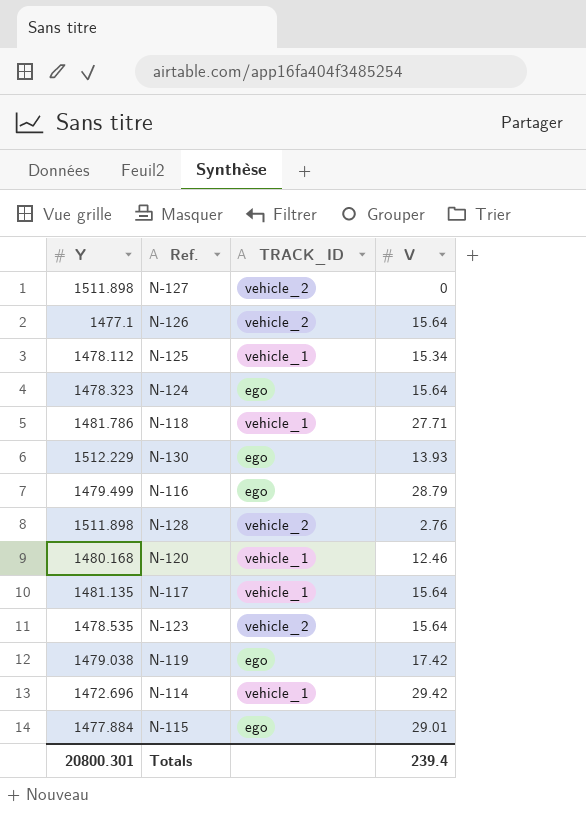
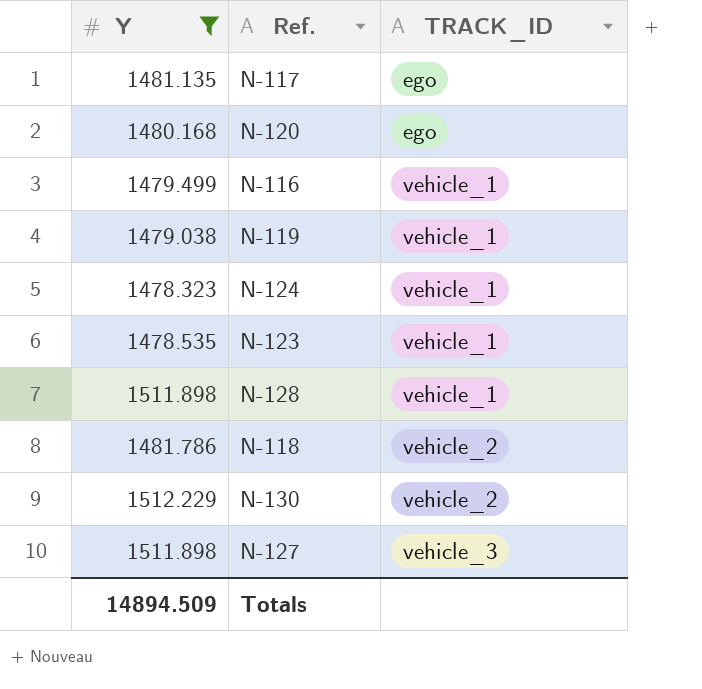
filter: none -> Y >= 1478.323
row order: none -> TRACK_ID ascending
column V | position: 4 -> none
N-117 | TRACK_ID: vehicle_1 -> ego
N-120 | TRACK_ID: vehicle_1 -> ego
N-116 | TRACK_ID: ego -> vehicle_1
N-119 | TRACK_ID: ego -> vehicle_1
N-124 | TRACK_ID: ego -> vehicle_1
N-123 | TRACK_ID: vehicle_2 -> vehicle_1
N-128 | TRACK_ID: vehicle_2 -> vehicle_1
N-118 | TRACK_ID: vehicle_1 -> vehicle_2
N-130 | TRACK_ID: ego -> vehicle_2
N-127 | TRACK_ID: vehicle_2 -> vehicle_3
Totals | Y: 20800.301 -> 14894.509

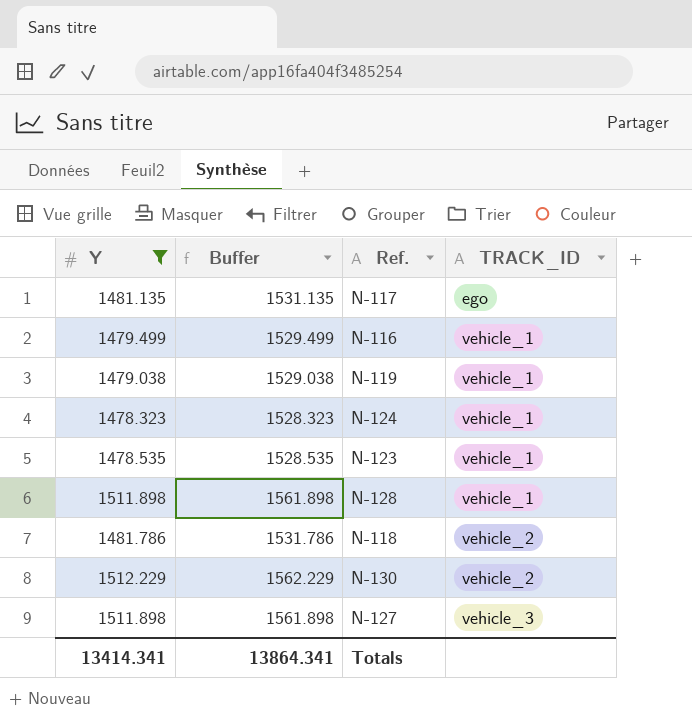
column Buffer | formula: none -> [Y] + 50
row N-120: 1480.168 | ego -> none
Totals | Y: 14894.509 -> 13414.341

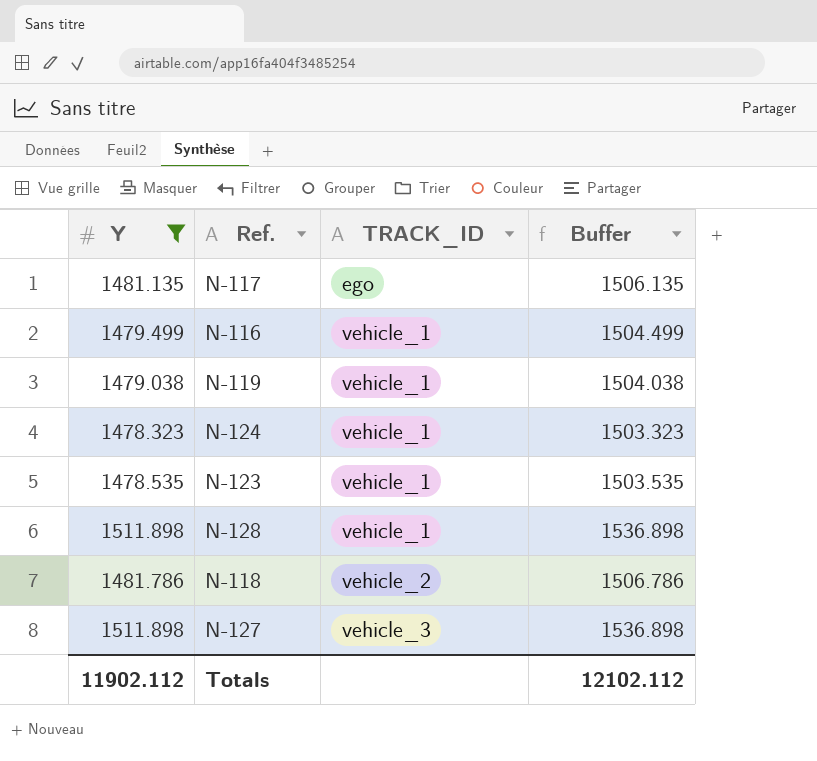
column Buffer | formula: [Y] + 50 -> [Y] + 25
column Buffer | position: 2 -> 4
row N-130: 1512.229 | 1562.229 | vehicle_2 -> none
Totals | Y: 13414.341 -> 11902.112
Totals | Buffer: 13864.341 -> 12102.112

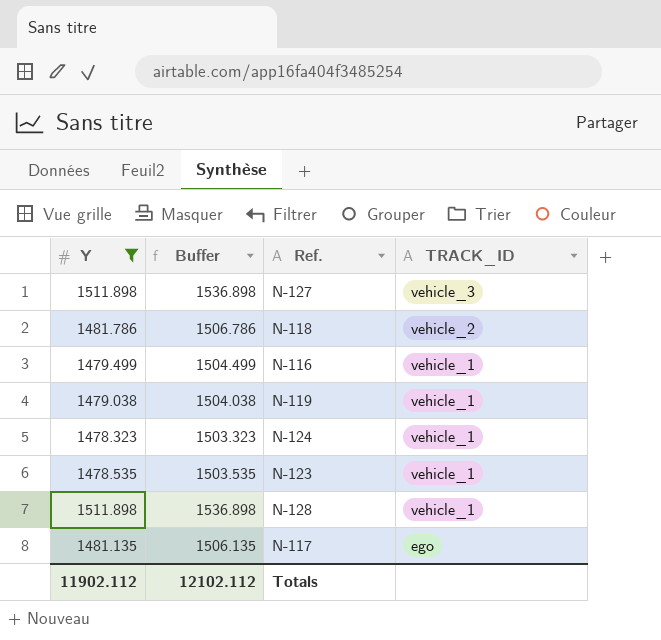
row order: TRACK_ID ascending -> TRACK_ID descending
column Buffer | position: 4 -> 2

